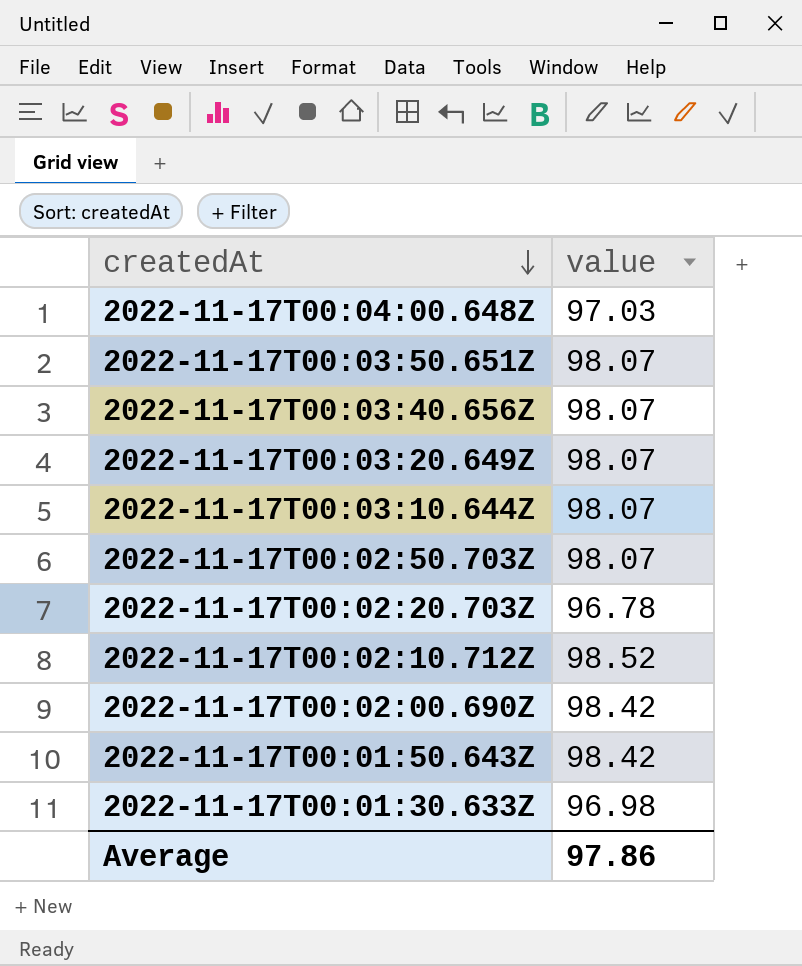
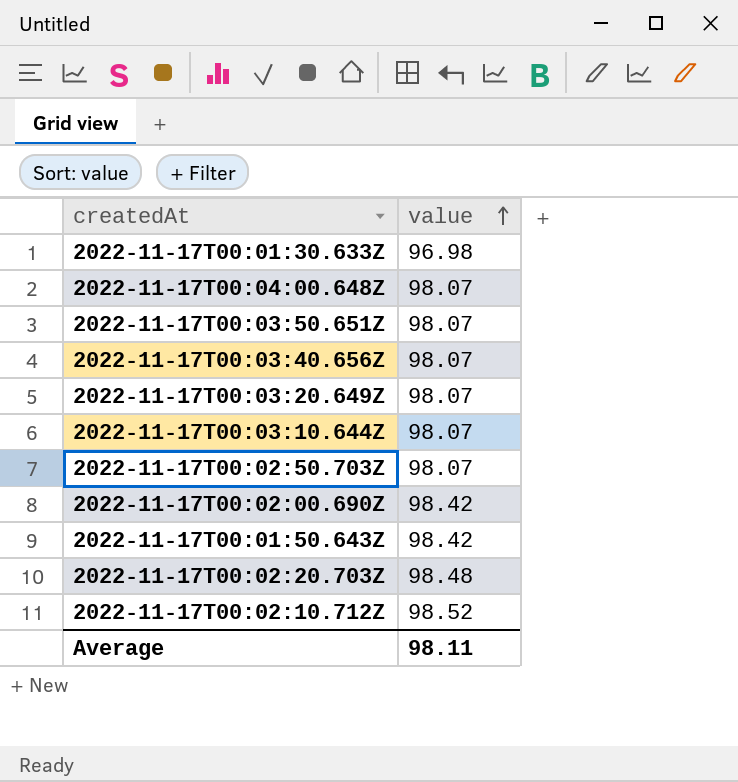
row order: createdAt descending -> value ascending
2022-11-17T00:04:00.648Z | value: 97.03 -> 98.07
2022-11-17T00:02:20.703Z | value: 96.78 -> 98.48
Average | value: 97.86 -> 98.11

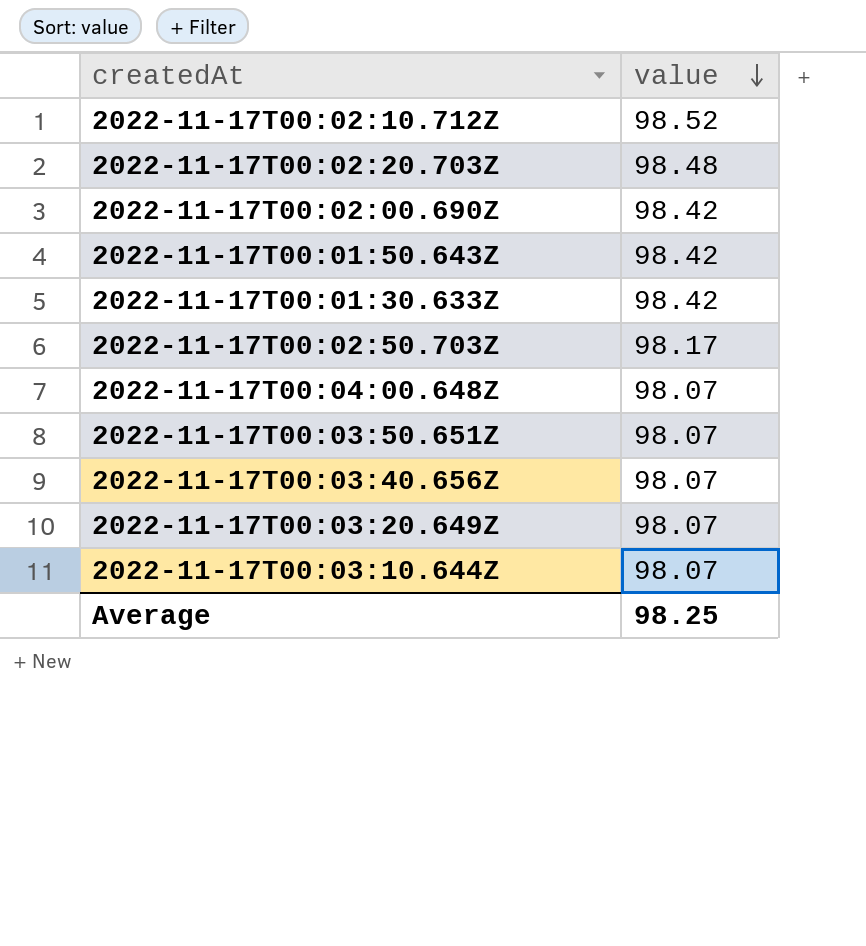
row order: value ascending -> value descending
2022-11-17T00:01:30.633Z | value: 96.98 -> 98.42
2022-11-17T00:02:50.703Z | value: 98.07 -> 98.17
Average | value: 98.11 -> 98.25

